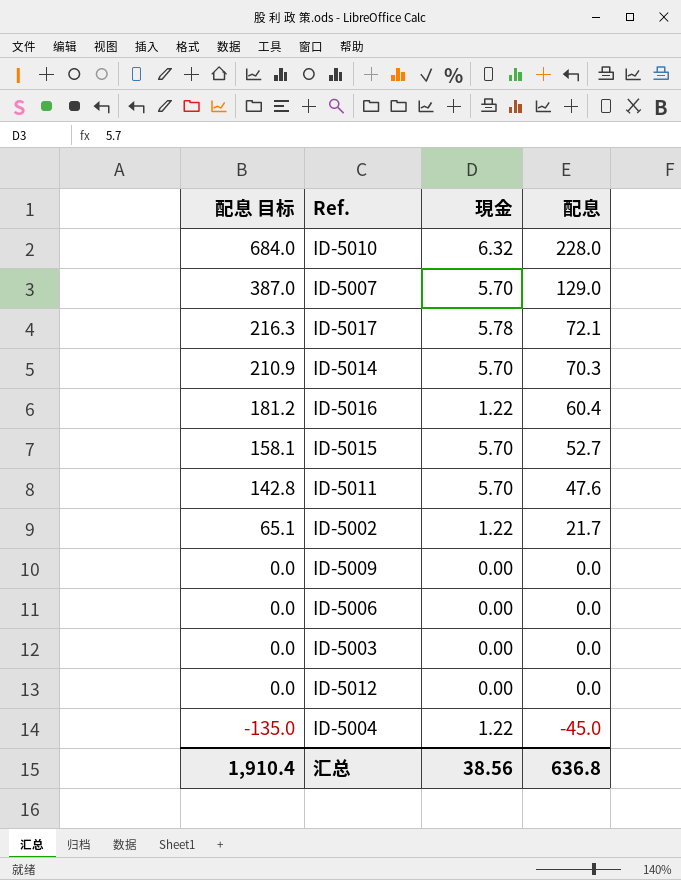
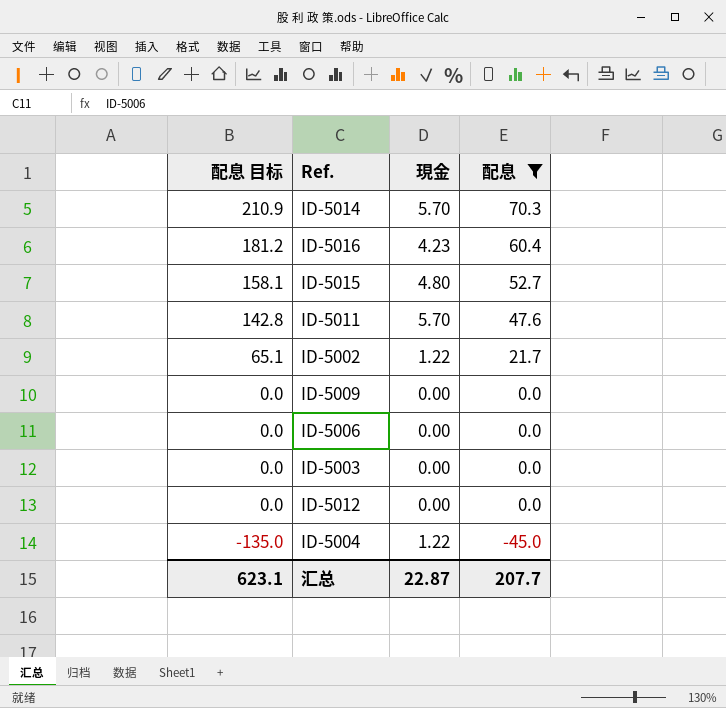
filter: none -> 配息 <= 70.3
ID-5016 | 現金: 1.22 -> 4.23
ID-5015 | 現金: 5.70 -> 4.80
汇总 | 配息 目标: 1,910.4 -> 623.1
汇总 | 現金: 38.56 -> 22.87
汇总 | 配息: 636.8 -> 207.7

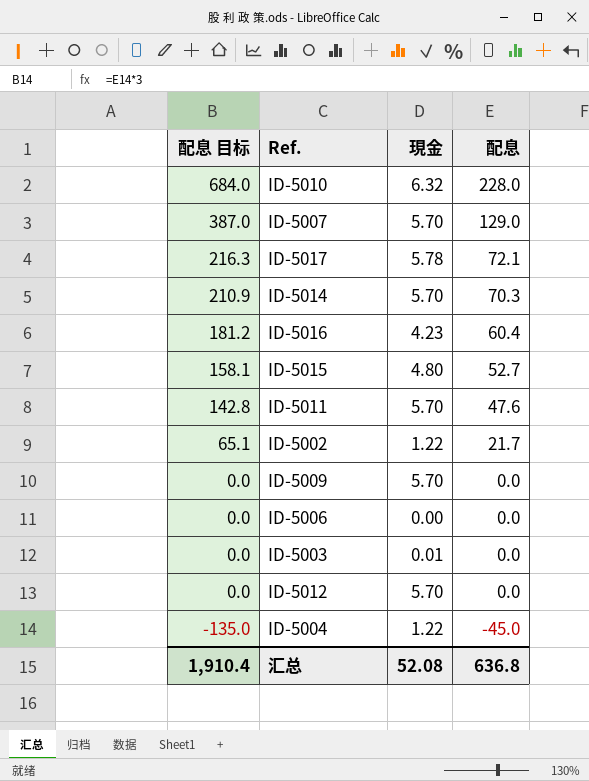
filter: 配息 <= 70.3 -> none
ID-5009 | 現金: 0.00 -> 5.70
ID-5003 | 現金: 0.00 -> 0.01
ID-5012 | 現金: 0.00 -> 5.70
汇总 | 配息 目标: 623.1 -> 1,910.4
汇总 | 現金: 22.87 -> 52.08
汇总 | 配息: 207.7 -> 636.8

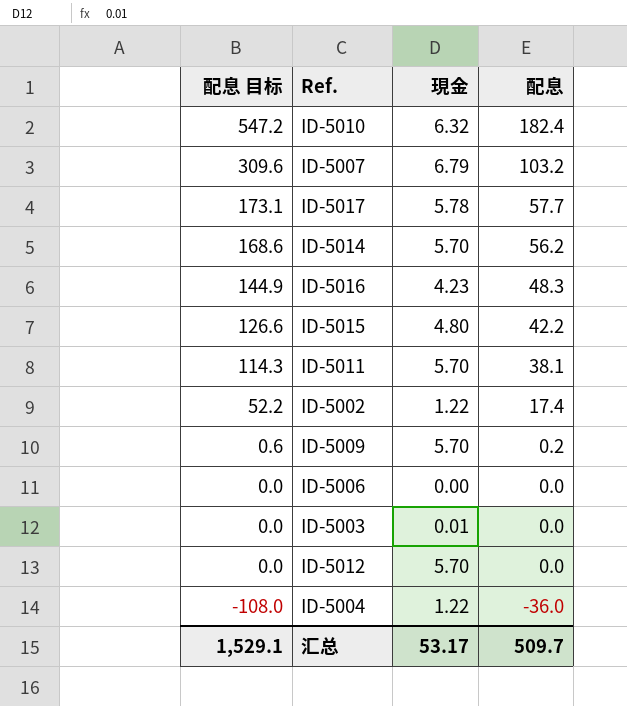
ID-5010 | 配息 目标: 684.0 -> 547.2
ID-5010 | 配息: 228.0 -> 182.4
ID-5007 | 配息 目标: 387.0 -> 309.6
ID-5007 | 現金: 5.70 -> 6.79
ID-5007 | 配息: 129.0 -> 103.2
ID-5017 | 配息 目标: 216.3 -> 173.1
ID-5017 | 配息: 72.1 -> 57.7
ID-5014 | 配息 目标: 210.9 -> 168.6
ID-5014 | 配息: 70.3 -> 56.2
ID-5016 | 配息 目标: 181.2 -> 144.9
ID-5016 | 配息: 60.4 -> 48.3
ID-5015 | 配息 目标: 158.1 -> 126.6
ID-5015 | 配息: 52.7 -> 42.2
ID-5011 | 配息 目标: 142.8 -> 114.3
ID-5011 | 配息: 47.6 -> 38.1
ID-5002 | 配息 目标: 65.1 -> 52.2
ID-5002 | 配息: 21.7 -> 17.4
ID-5009 | 配息 目标: 0.0 -> 0.6
ID-5009 | 配息: 0.0 -> 0.2
ID-5004 | 配息 目标: -135.0 -> -108.0
ID-5004 | 配息: -45.0 -> -36.0
汇总 | 配息 目标: 1,910.4 -> 1,529.1
汇总 | 現金: 52.08 -> 53.17
汇总 | 配息: 636.8 -> 509.7

